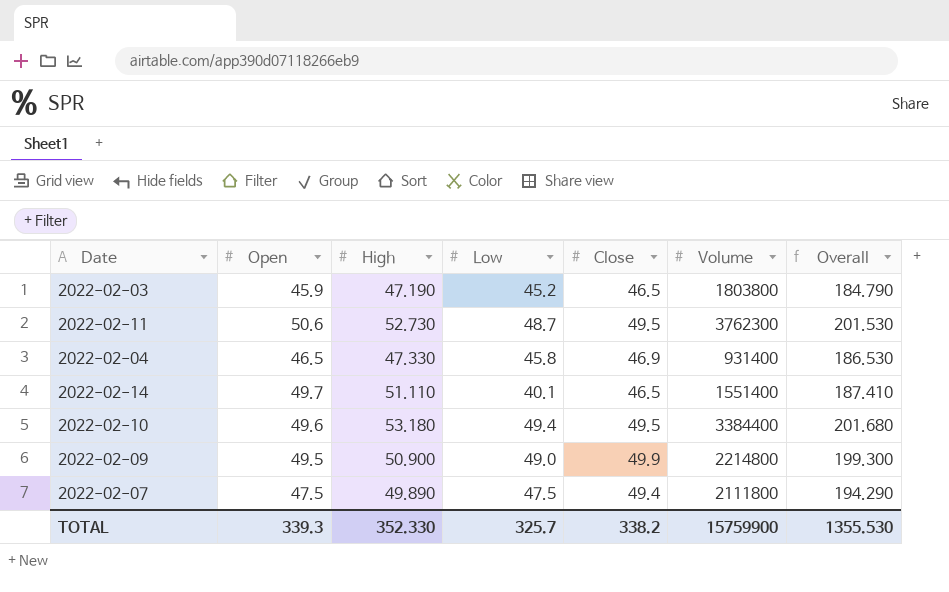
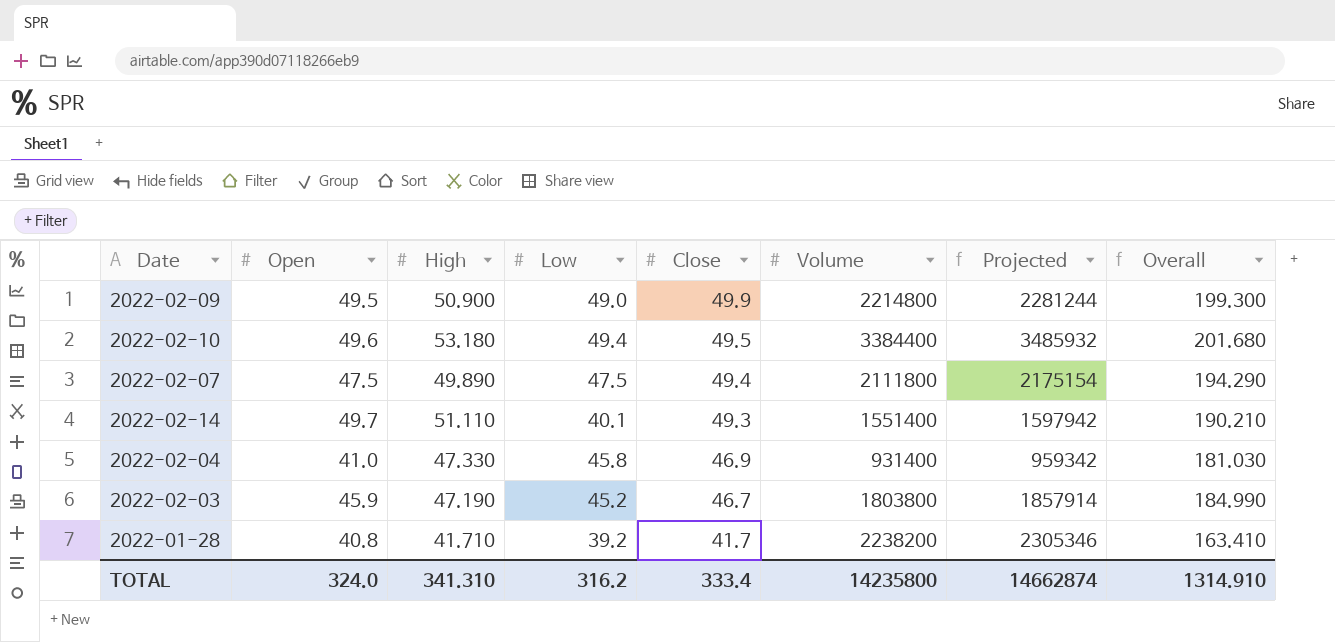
row order: none -> Close descending
column Projected | formula: none -> [Volume] * 1.03
row 2022-02-11: 50.6 | 52.730 | 48.7 | 49.5 | 3762300 | 201.530 -> none
2022-02-14 | Close: 46.5 -> 49.3
2022-02-14 | Overall: 187.410 -> 190.210
2022-02-04 | Open: 46.5 -> 41.0
2022-02-04 | Overall: 186.530 -> 181.030
2022-02-03 | Close: 46.5 -> 46.7
2022-02-03 | Overall: 184.790 -> 184.990
row 2022-01-28: none -> 40.8 | 41.710 | 39.2 | 41.7 | 2238200 | 2305346 | 163.410
TOTAL | Open: 339.3 -> 324.0
TOTAL | High: 352.330 -> 341.310
TOTAL | Low: 325.7 -> 316.2
TOTAL | Close: 338.2 -> 333.4
TOTAL | Volume: 15759900 -> 14235800
TOTAL | Overall: 1355.530 -> 1314.910

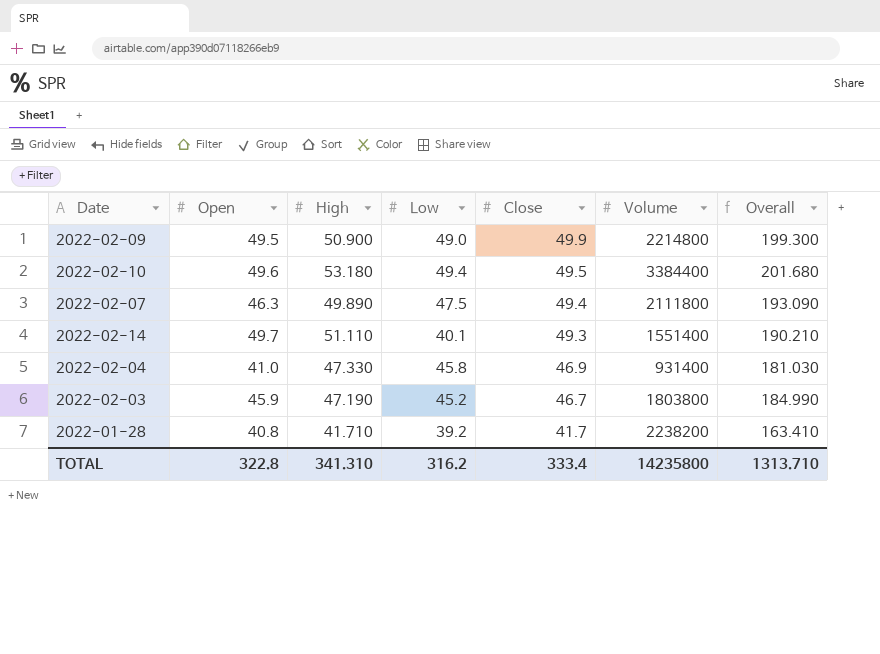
column Projected | formula: [Volume] * 1.03 -> none
2022-02-07 | Open: 47.5 -> 46.3
2022-02-07 | Overall: 194.290 -> 193.090
TOTAL | Open: 324.0 -> 322.8
TOTAL | Overall: 1314.910 -> 1313.710

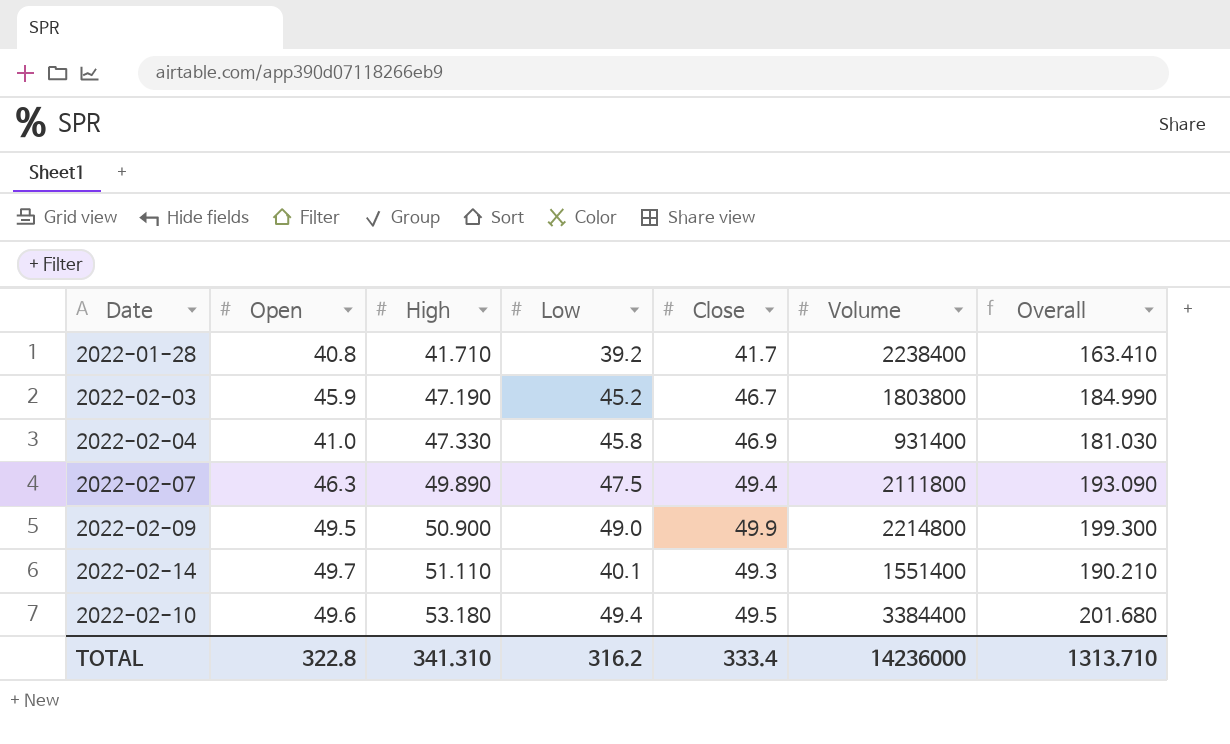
row order: Close descending -> High ascending
2022-01-28 | Volume: 2238200 -> 2238400
TOTAL | Volume: 14235800 -> 14236000

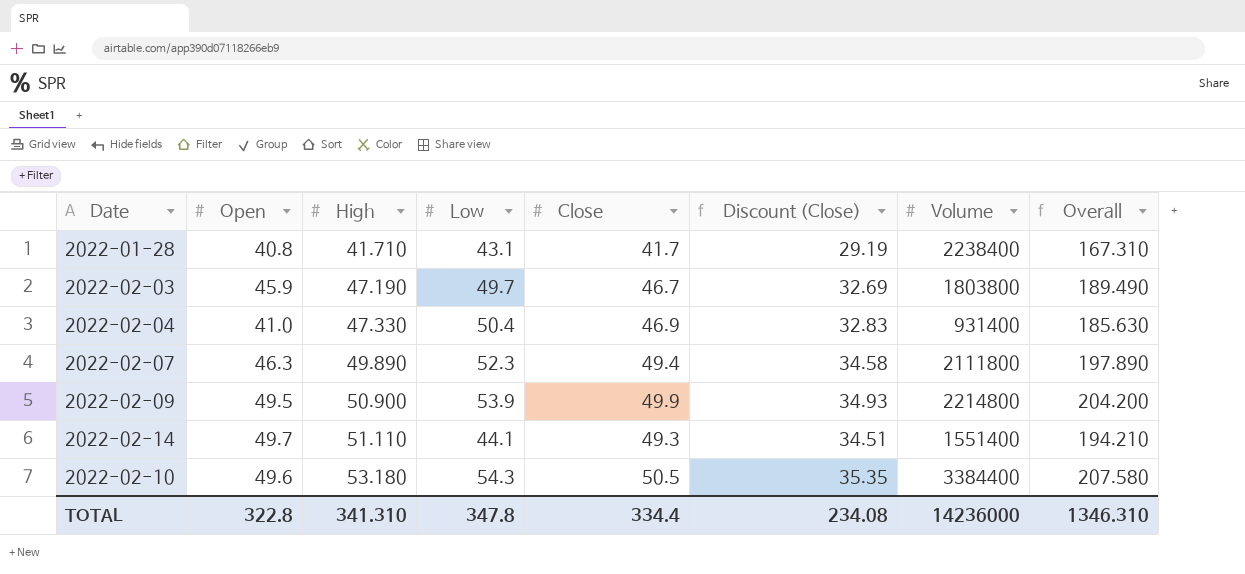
column Discount (Close) | formula: none -> [Close] * 0.7
2022-01-28 | Low: 39.2 -> 43.1
2022-01-28 | Overall: 163.410 -> 167.310
2022-02-03 | Low: 45.2 -> 49.7
2022-02-03 | Overall: 184.990 -> 189.490
2022-02-04 | Low: 45.8 -> 50.4
2022-02-04 | Overall: 181.030 -> 185.630
2022-02-07 | Low: 47.5 -> 52.3
2022-02-07 | Overall: 193.090 -> 197.890
2022-02-09 | Low: 49.0 -> 53.9
2022-02-09 | Overall: 199.300 -> 204.200
2022-02-14 | Low: 40.1 -> 44.1
2022-02-14 | Overall: 190.210 -> 194.210
2022-02-10 | Low: 49.4 -> 54.3
2022-02-10 | Close: 49.5 -> 50.5
2022-02-10 | Overall: 201.680 -> 207.580
TOTAL | Low: 316.2 -> 347.8
TOTAL | Close: 333.4 -> 334.4
TOTAL | Overall: 1313.710 -> 1346.310

